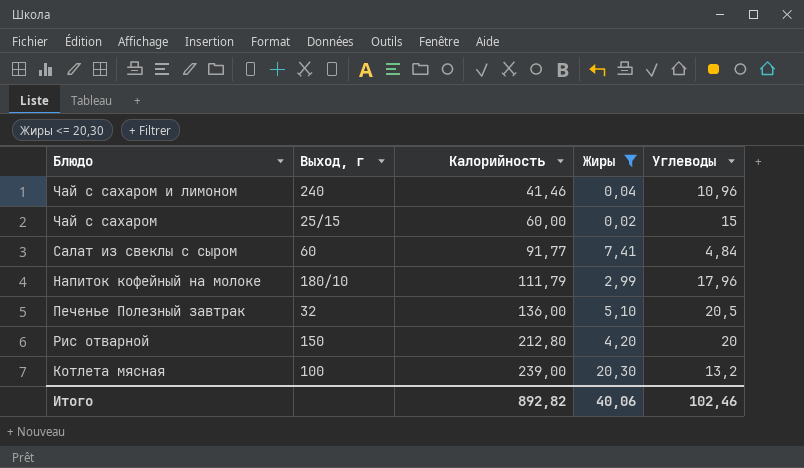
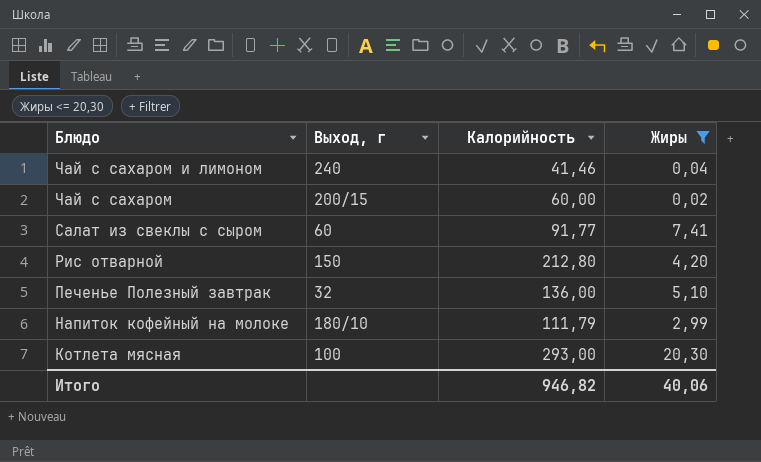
row order: Калорийность ascending -> Блюдо descending
column Углеводы | position: 5 -> none
Чай с сахаром | Выход, г: 25/15 -> 200/15
Котлета мясная | Калорийность: 239,00 -> 293,00
Итого | Калорийность: 892,82 -> 946,82

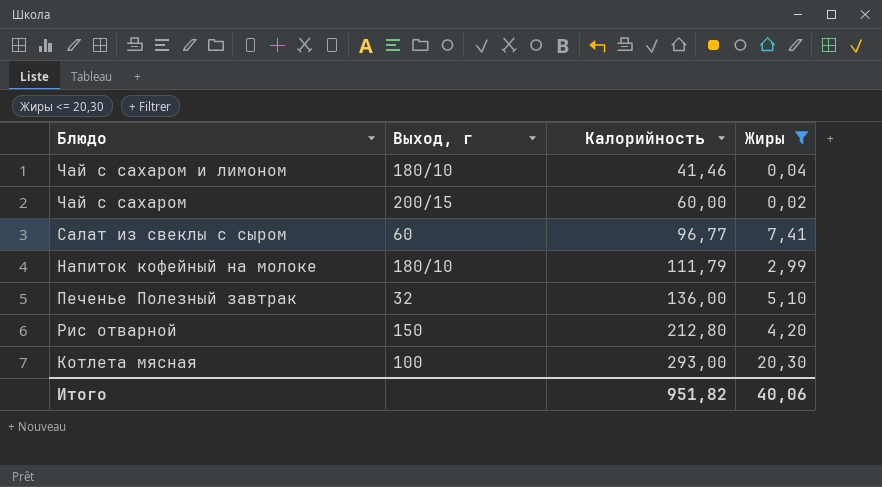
row order: Блюдо descending -> Калорийность ascending
Чай с сахаром и лимоном | Выход, г: 240 -> 180/10
Салат из свеклы с сыром | Калорийность: 91,77 -> 96,77
Итого | Калорийность: 946,82 -> 951,82

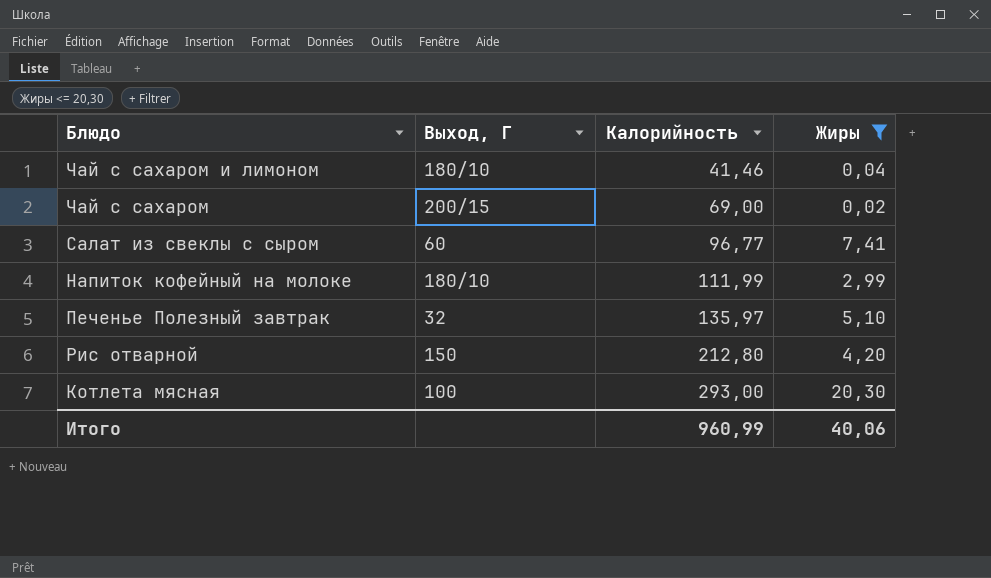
column name: Выход, г -> Выход, Г
Чай с сахаром | Калорийность: 60,00 -> 69,00
Напиток кофейный на молоке | Калорийность: 111,79 -> 111,99
Печенье Полезный завтрак | Калорийность: 136,00 -> 135,97
Итого | Калорийность: 951,82 -> 960,99

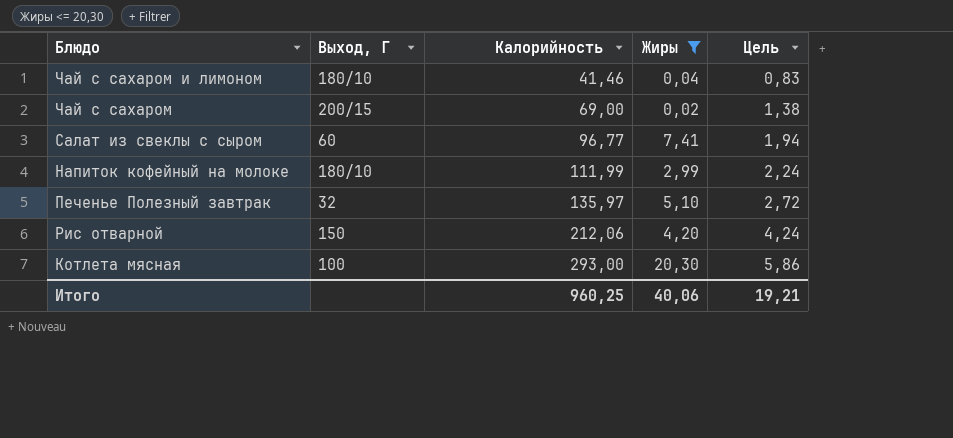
column Цель | formula: none -> [Калорийность] * 0,02
Рис отварной | Калорийность: 212,80 -> 212,06
Итого | Калорийность: 960,99 -> 960,25

